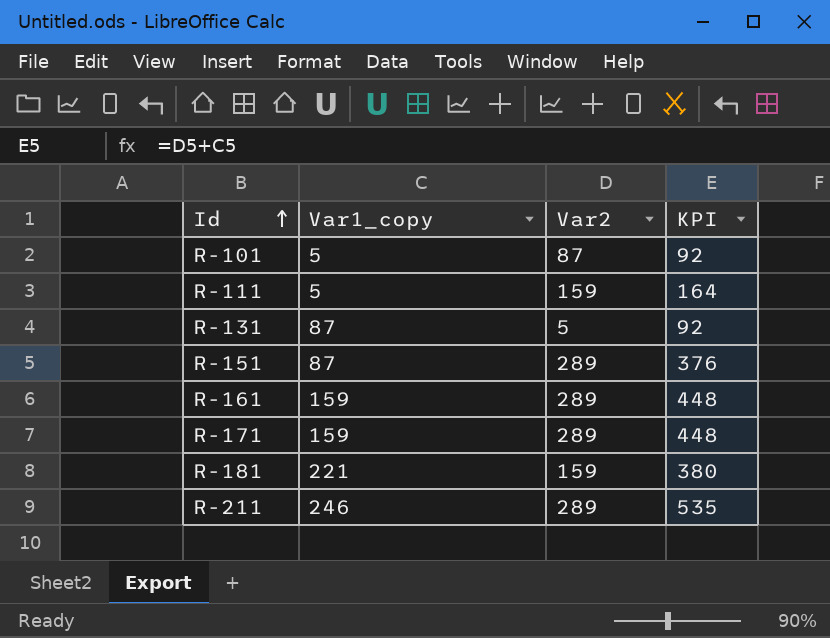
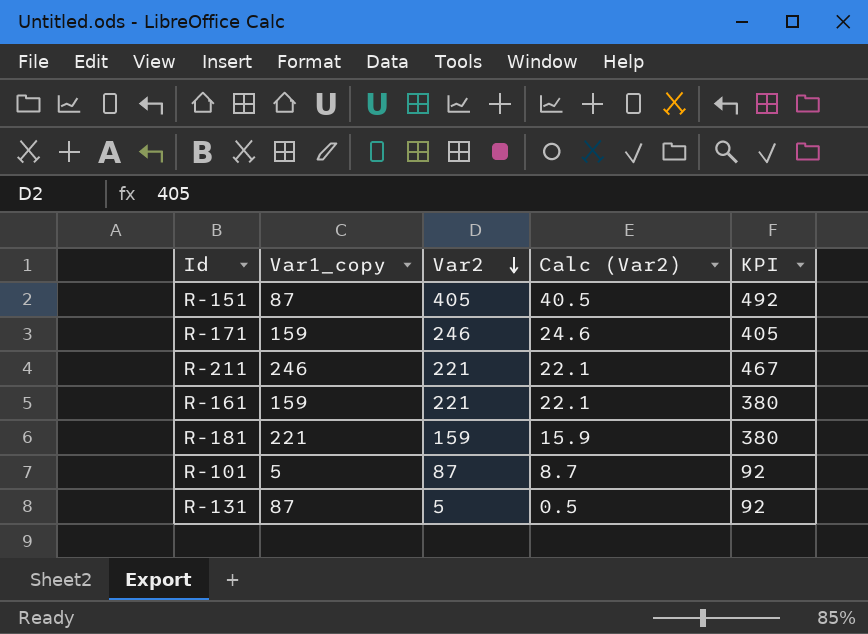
row order: Id ascending -> Var2 descending
column Calc (Var2) | formula: none -> [Var2] * 0.1
row R-111: 5 | 159 | 164 -> none
R-151 | Var2: 289 -> 405
R-151 | KPI: 376 -> 492
R-171 | Var2: 289 -> 246
R-171 | KPI: 448 -> 405
R-211 | Var2: 289 -> 221
R-211 | KPI: 535 -> 467
R-161 | Var2: 289 -> 221
R-161 | KPI: 448 -> 380

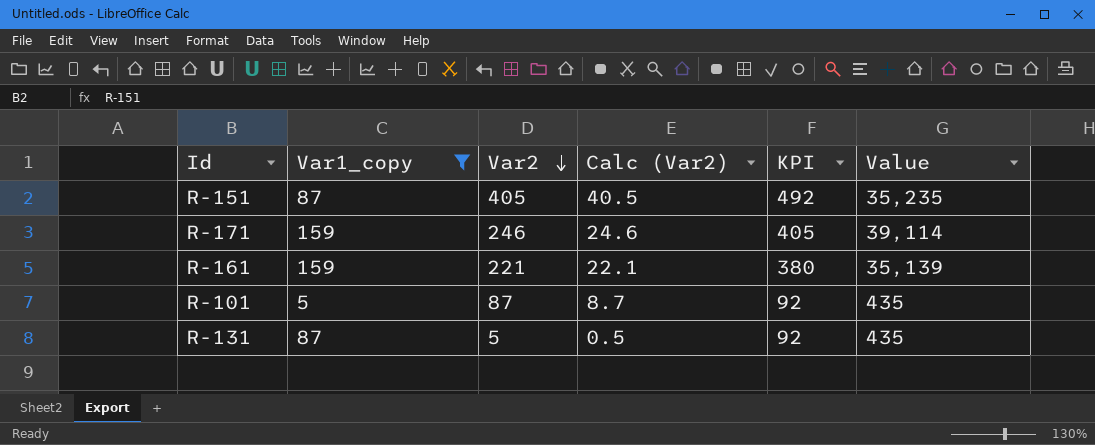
filter: none -> Var1_copy <= 159
column Value | formula: none -> [Var1_copy] * [Var2]

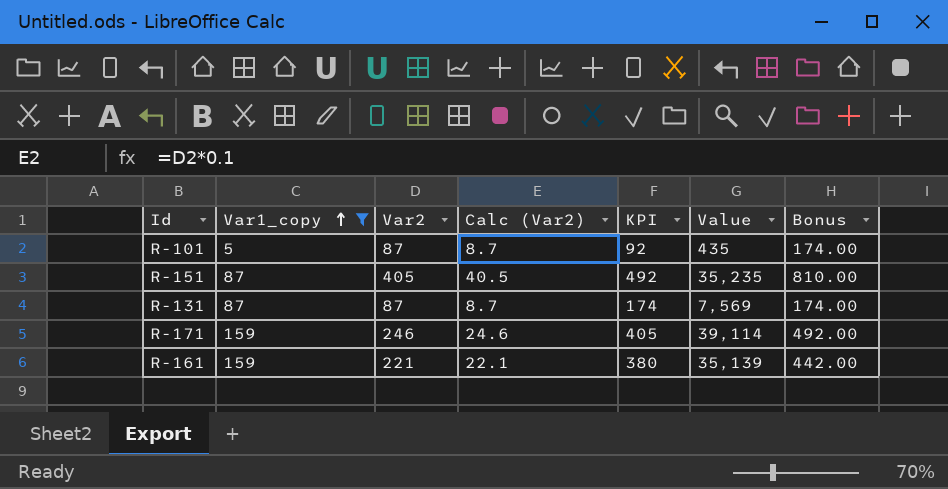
row order: Var2 descending -> Var1_copy ascending
column Bonus | formula: none -> [Var2] * 2
R-131 | Var2: 5 -> 87
R-131 | Calc (Var2): 0.5 -> 8.7
R-131 | KPI: 92 -> 174
R-131 | Value: 435 -> 7,569

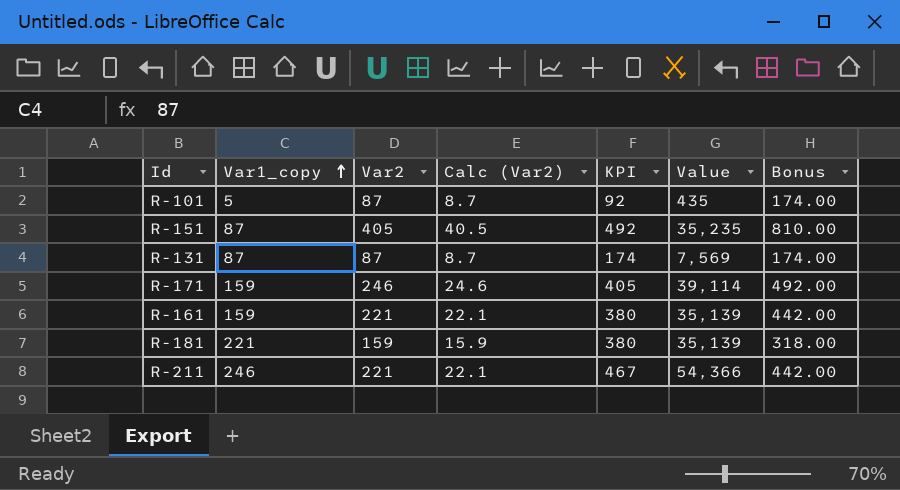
filter: Var1_copy <= 159 -> none

